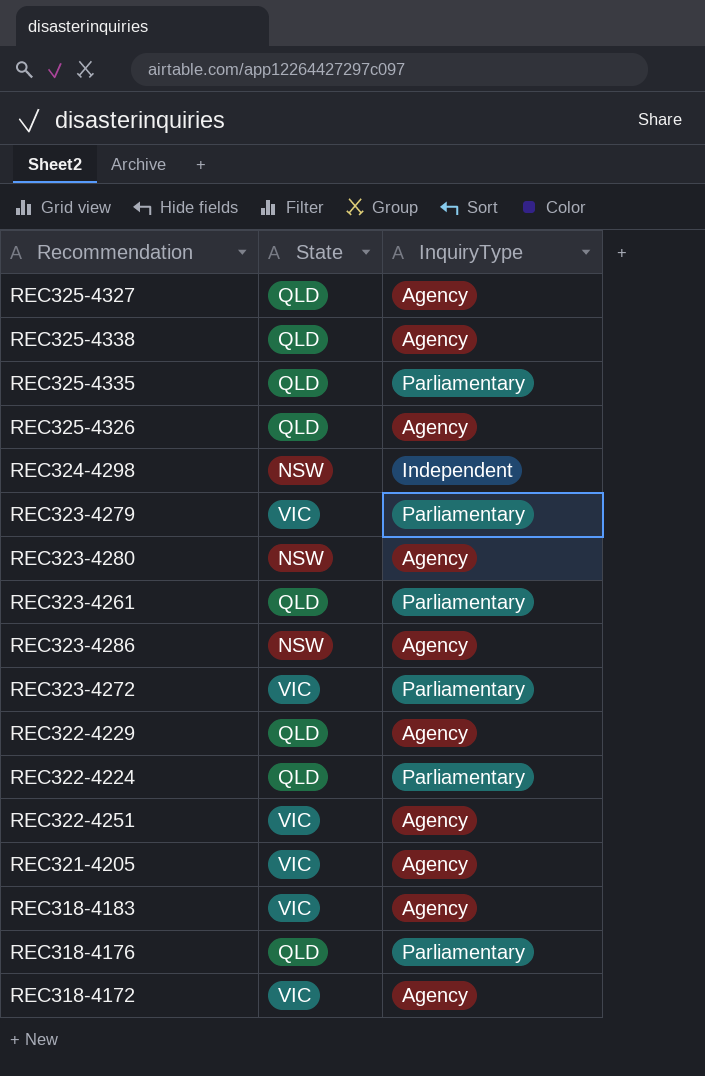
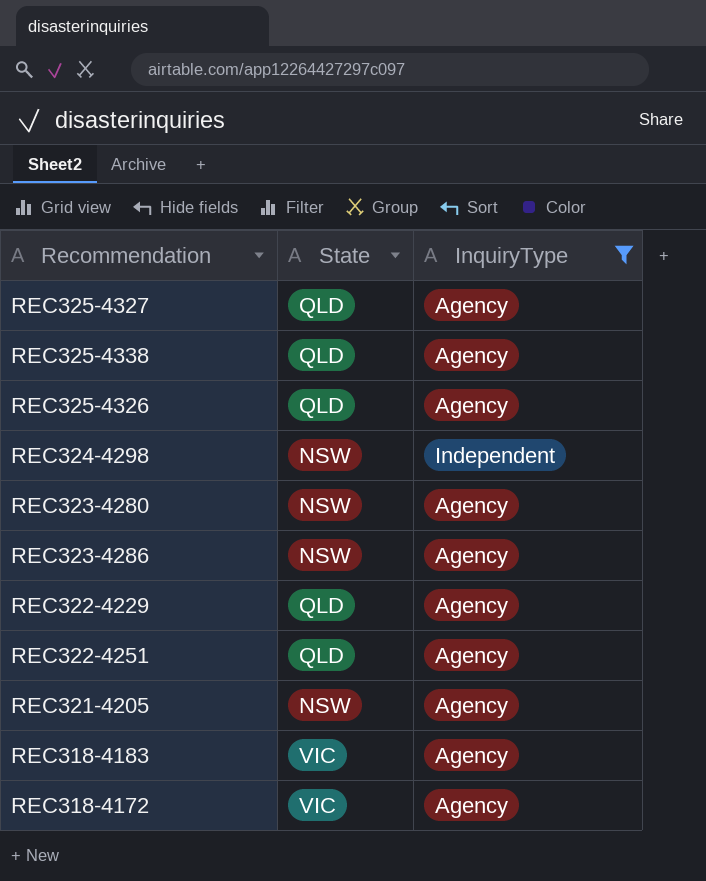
filter: none -> InquiryType != Parliamentary
REC322-4251 | State: VIC -> QLD
REC321-4205 | State: VIC -> NSW

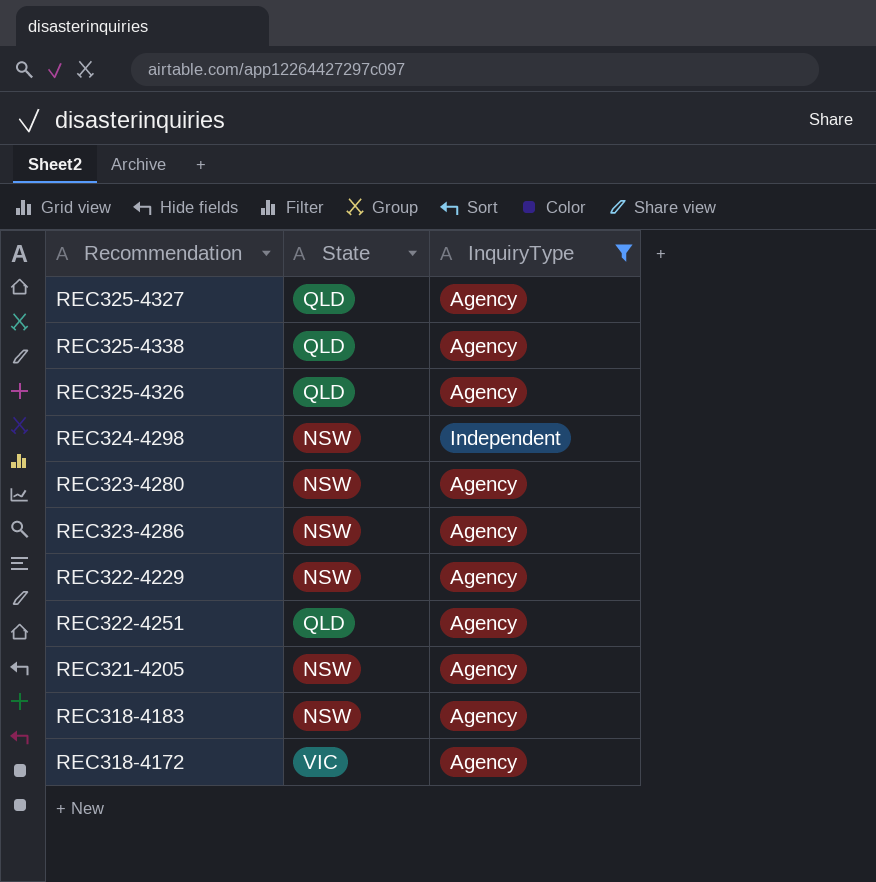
REC322-4229 | State: QLD -> NSW
REC318-4183 | State: VIC -> NSW

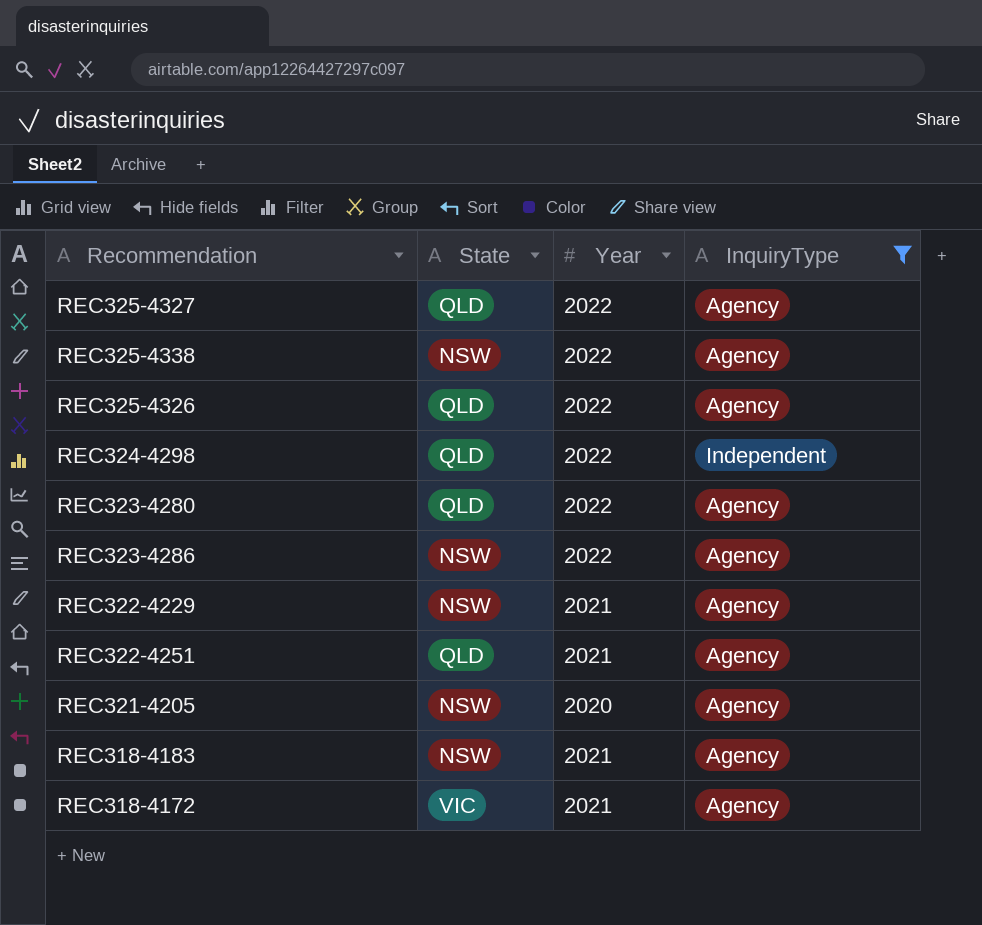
column Year | position: none -> 3
REC325-4338 | State: QLD -> NSW
REC324-4298 | State: NSW -> QLD
REC323-4280 | State: NSW -> QLD

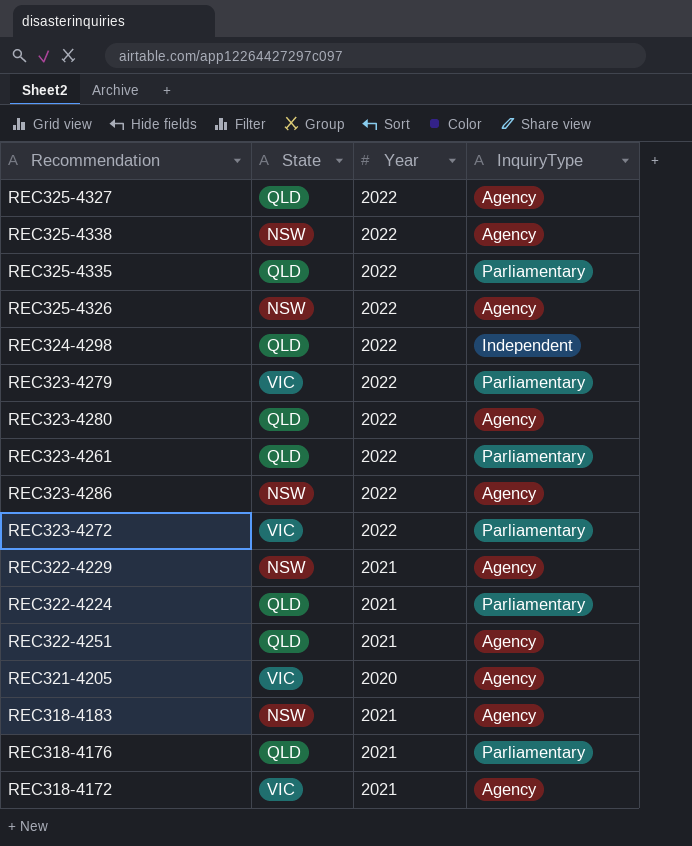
filter: InquiryType != Parliamentary -> none
REC325-4326 | State: QLD -> NSW
REC321-4205 | State: NSW -> VIC

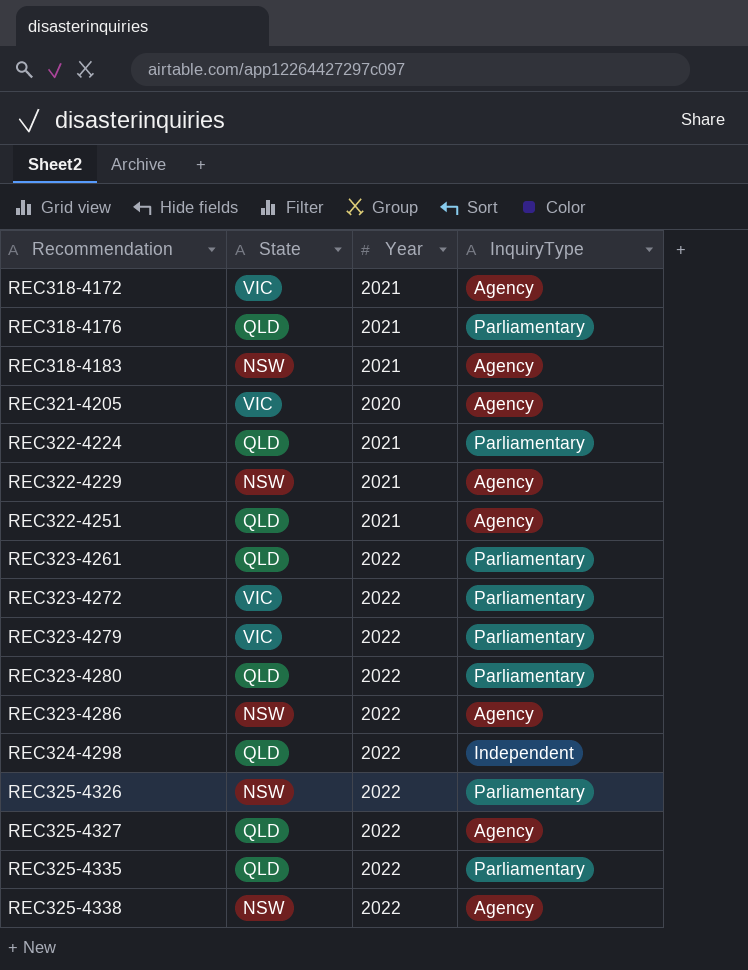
row order: none -> Recommendation ascending
REC323-4280 | InquiryType: Agency -> Parliamentary
REC325-4326 | InquiryType: Agency -> Parliamentary

